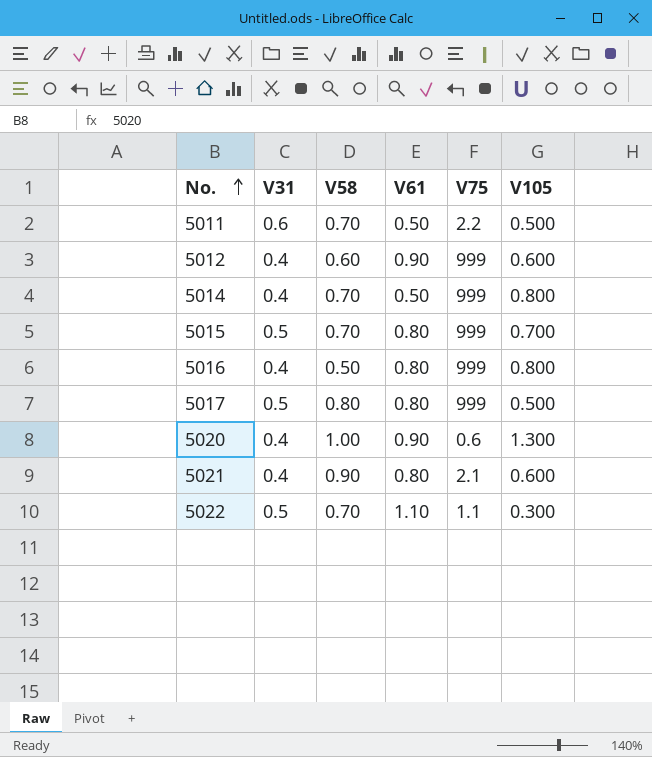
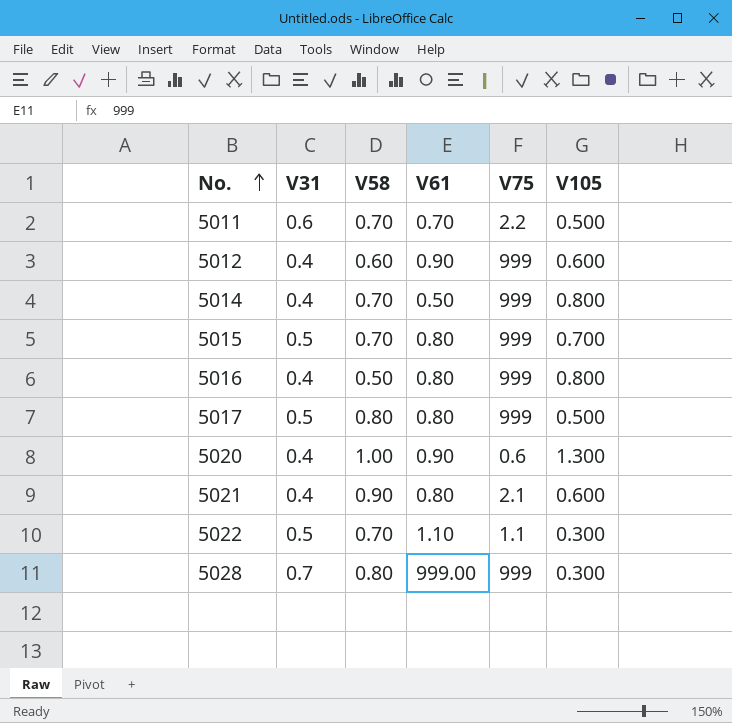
5011 | V61: 0.50 -> 0.70
row 5028: none -> 0.7 | 0.80 | 999.00 | 999 | 0.300

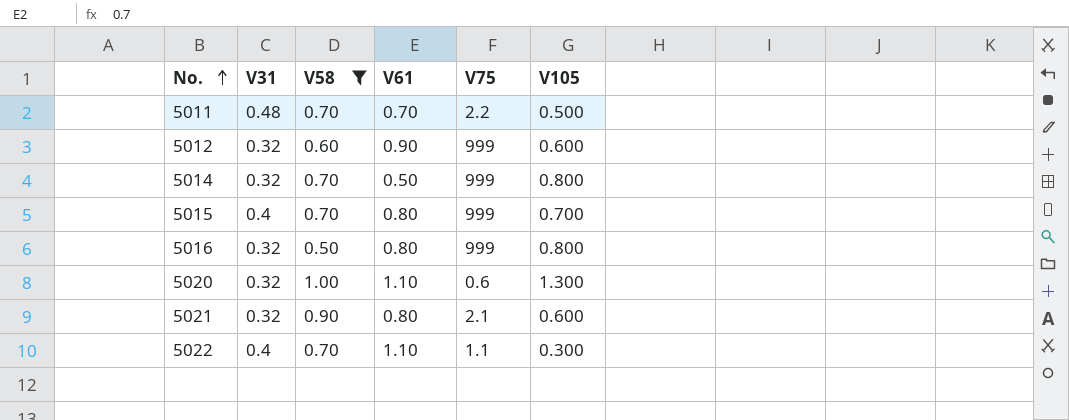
filter: none -> V58 != 0.80
5011 | V31: 0.6 -> 0.48
5012 | V31: 0.4 -> 0.32
5014 | V31: 0.4 -> 0.32
5015 | V31: 0.5 -> 0.4
5016 | V31: 0.4 -> 0.32
5020 | V31: 0.4 -> 0.32
5020 | V61: 0.90 -> 1.10
5021 | V31: 0.4 -> 0.32
5022 | V31: 0.5 -> 0.4

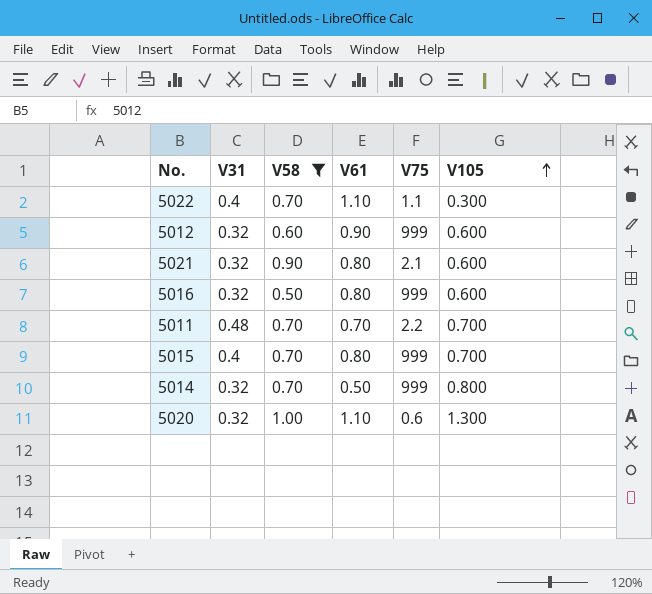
row order: No. ascending -> V105 ascending
5016 | V105: 0.800 -> 0.600
5011 | V105: 0.500 -> 0.700

